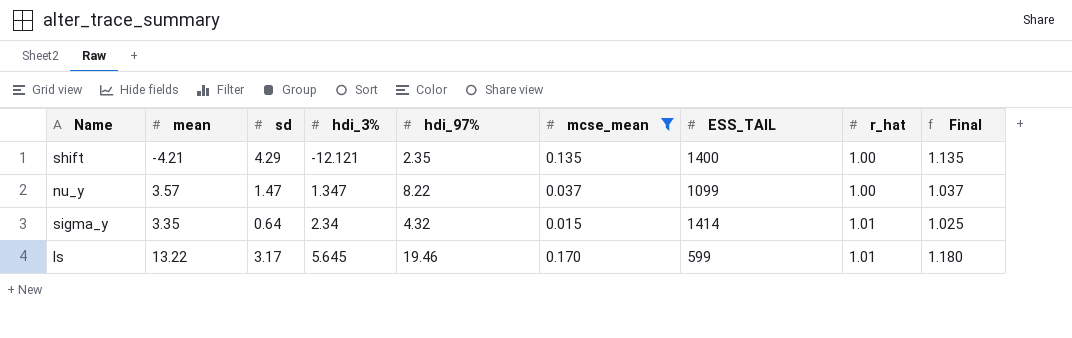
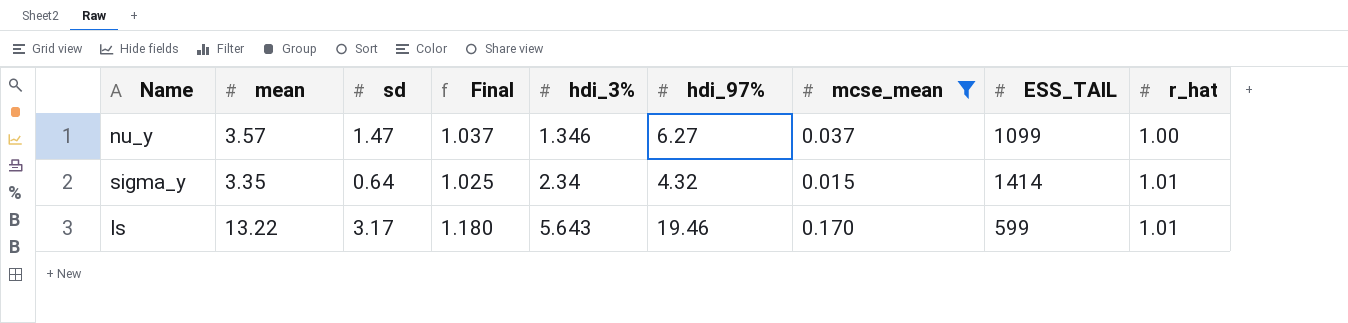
column Final | position: 9 -> 4
row shift: -4.21 | 4.29 | -12.121 | 2.35 | 0.135 | 1400 | 1.00 | 1.135 -> none
nu_y | hdi_3%: 1.347 -> 1.346
nu_y | hdi_97%: 8.22 -> 6.27
ls | hdi_3%: 5.645 -> 5.643

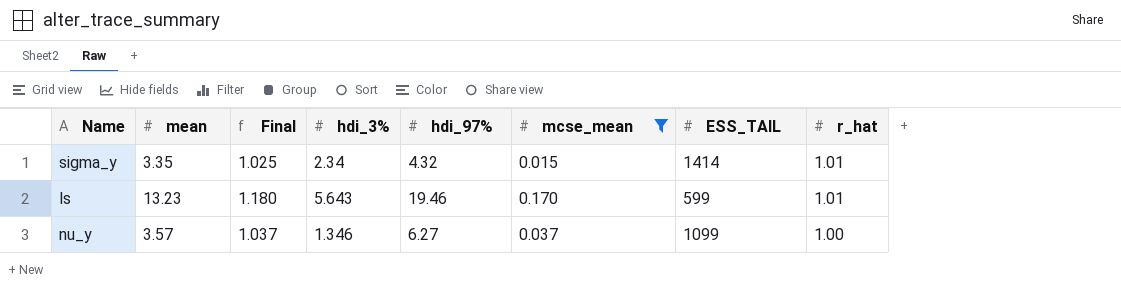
row order: hdi_3% ascending -> r_hat descending
column sd | position: 3 -> none
ls | mean: 13.22 -> 13.23

